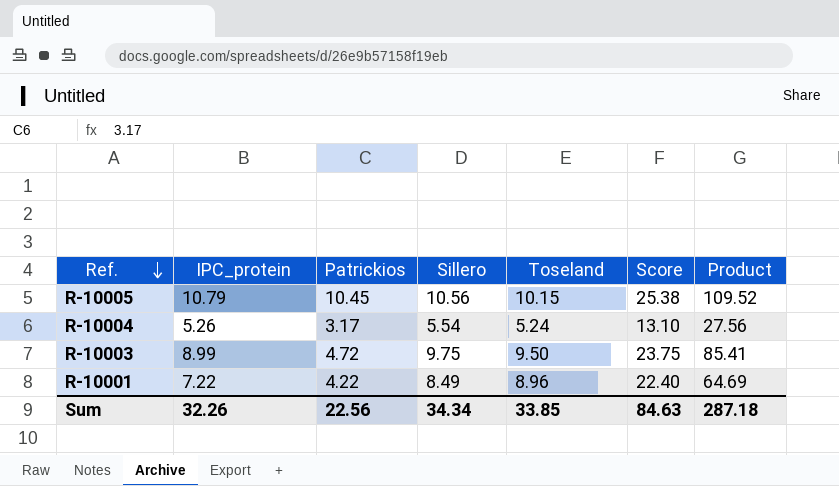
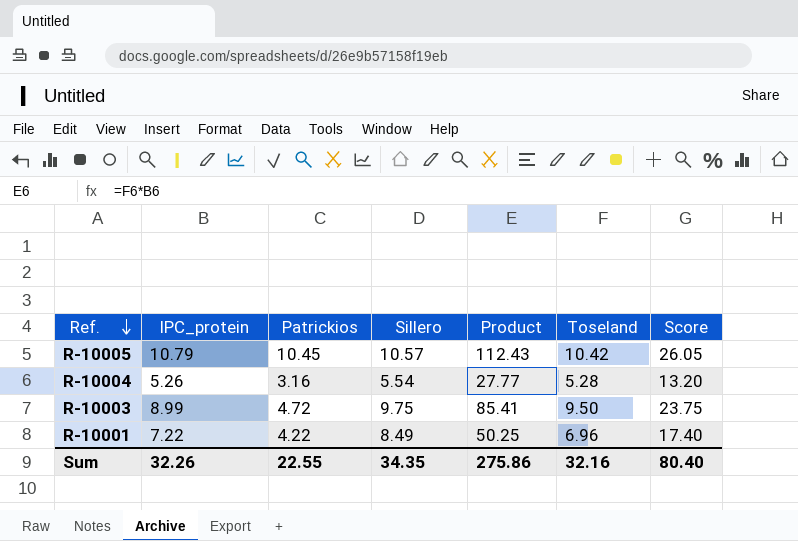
column Product | position: 7 -> 5
R-10005 | Sillero: 10.56 -> 10.57
R-10005 | Product: 109.52 -> 112.43
R-10005 | Toseland: 10.15 -> 10.42
R-10005 | Score: 25.38 -> 26.05
R-10004 | Patrickios: 3.17 -> 3.16
R-10004 | Product: 27.56 -> 27.77
R-10004 | Toseland: 5.24 -> 5.28
R-10004 | Score: 13.10 -> 13.20
R-10001 | Product: 64.69 -> 50.25
R-10001 | Toseland: 8.96 -> 6.96
R-10001 | Score: 22.40 -> 17.40
Sum | Patrickios: 22.56 -> 22.55
Sum | Sillero: 34.34 -> 34.35
Sum | Product: 287.18 -> 275.86
Sum | Toseland: 33.85 -> 32.16
Sum | Score: 84.63 -> 80.40

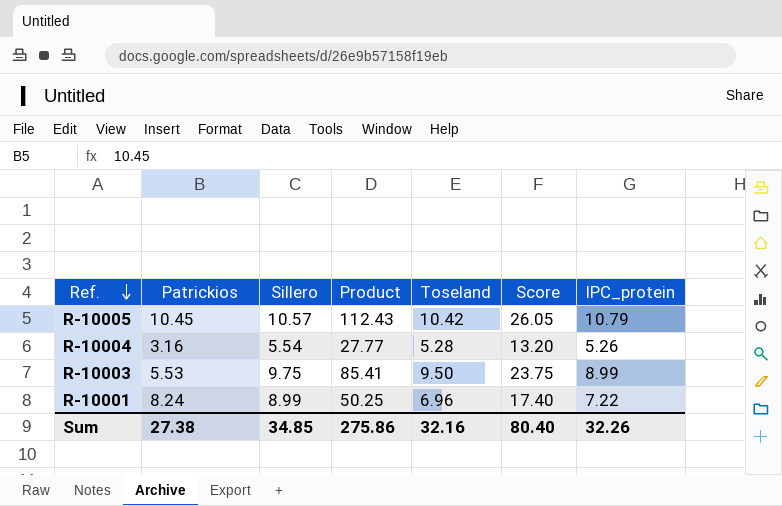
column IPC_protein | position: 2 -> 7
R-10003 | Patrickios: 4.72 -> 5.53
R-10001 | Patrickios: 4.22 -> 8.24
R-10001 | Sillero: 8.49 -> 8.99
Sum | Patrickios: 22.55 -> 27.38
Sum | Sillero: 34.35 -> 34.85

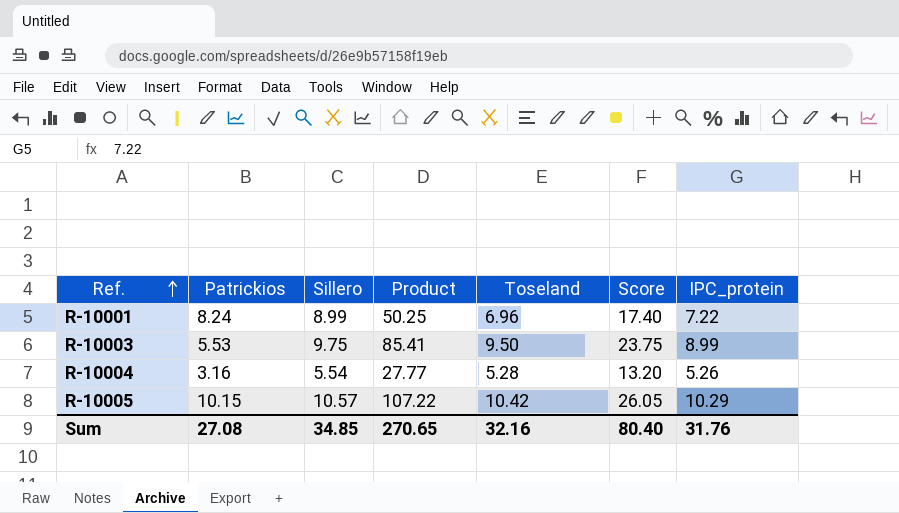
row order: Ref. descending -> Ref. ascending
R-10005 | Patrickios: 10.45 -> 10.15
R-10005 | Product: 112.43 -> 107.22
R-10005 | IPC_protein: 10.79 -> 10.29
Sum | Patrickios: 27.38 -> 27.08
Sum | Product: 275.86 -> 270.65
Sum | IPC_protein: 32.26 -> 31.76

